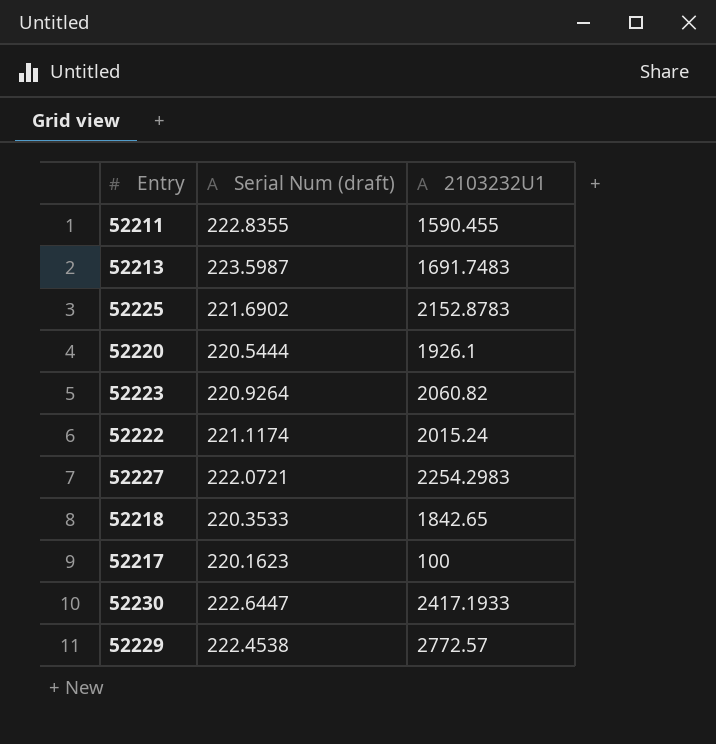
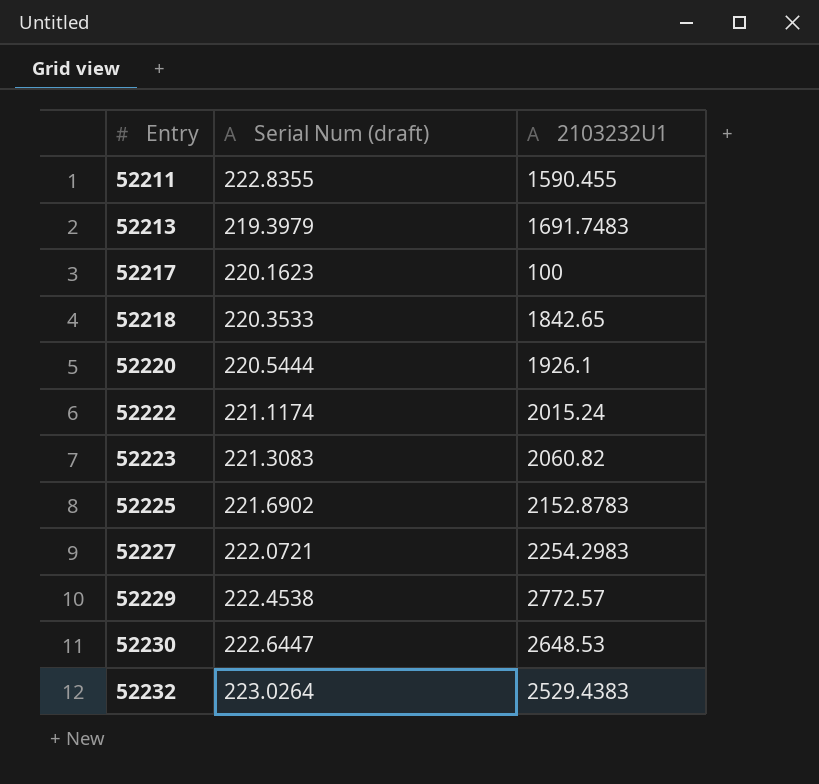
row order: none -> Entry ascending
52213 | Serial Num (draft): 223.5987 -> 219.3979
52223 | Serial Num (draft): 220.9264 -> 221.3083
52230 | 2103232U1: 2417.1933 -> 2648.53
row 52232: none -> 223.0264 | 2529.4383

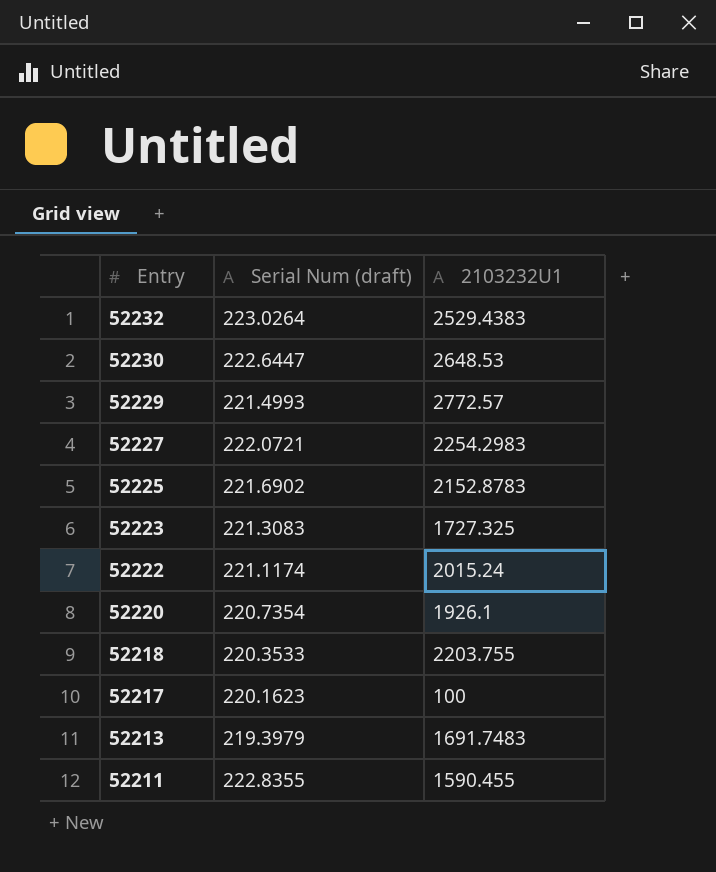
row order: Entry ascending -> Entry descending
52229 | Serial Num (draft): 222.4538 -> 221.4993
52223 | 2103232U1: 2060.82 -> 1727.325
52220 | Serial Num (draft): 220.5444 -> 220.7354
52218 | 2103232U1: 1842.65 -> 2203.755

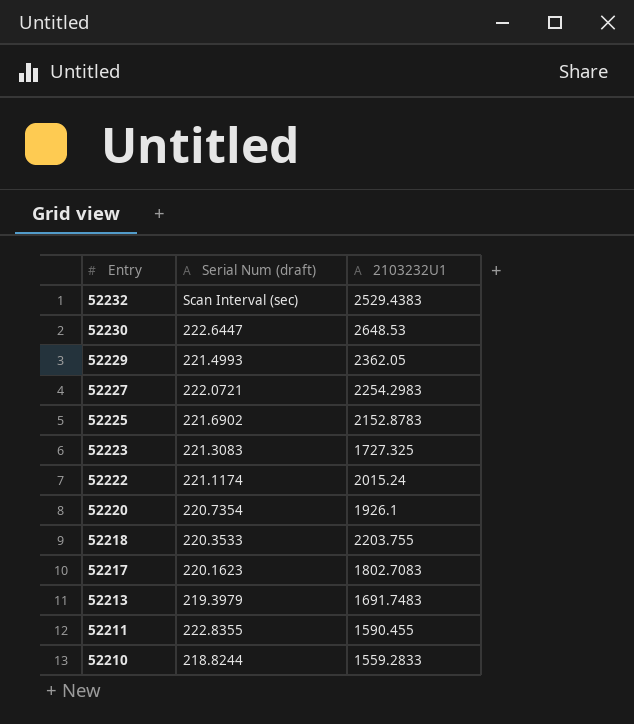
52232 | Serial Num (draft): 223.0264 -> Scan Interval (sec)
52229 | 2103232U1: 2772.57 -> 2362.05
52217 | 2103232U1: 100 -> 1802.7083
row 52210: none -> 218.8244 | 1559.2833

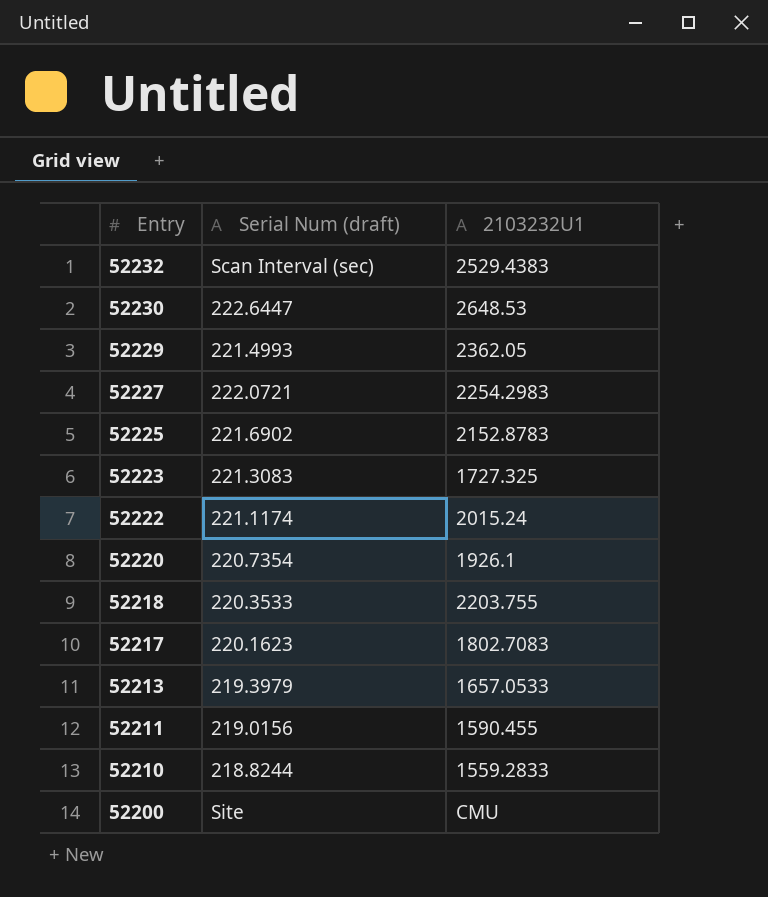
52213 | 2103232U1: 1691.7483 -> 1657.0533
52211 | Serial Num (draft): 222.8355 -> 219.0156
row 52200: none -> Site | CMU

